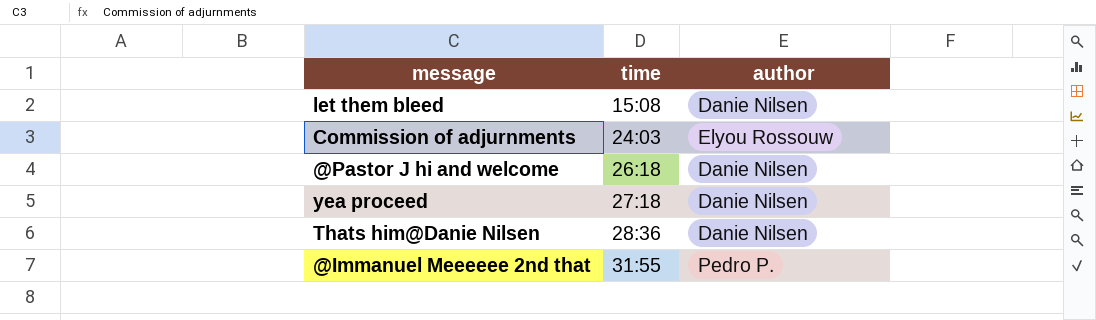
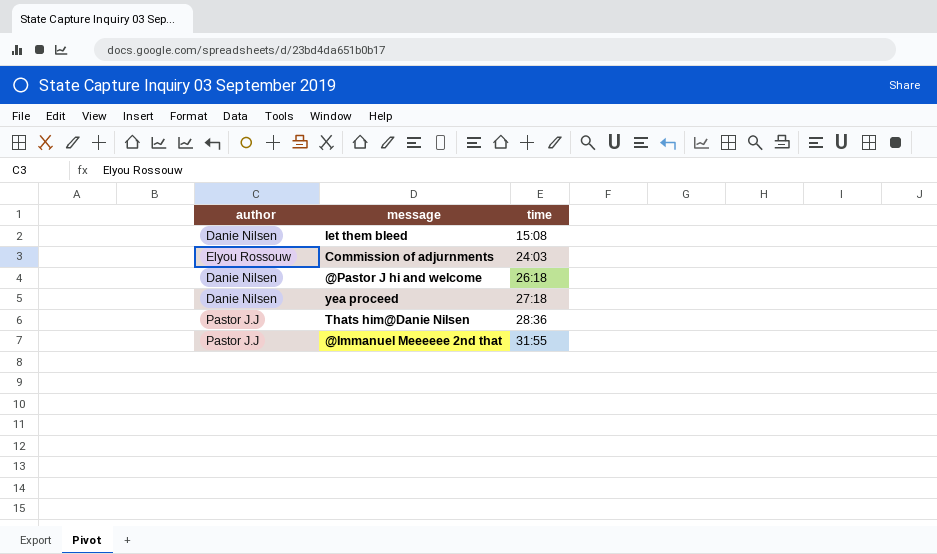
column author | position: 3 -> 1
Thats him@Danie Nilsen | author: Danie Nilsen -> Pastor J.J
@Immanuel Meeeeee 2nd that | author: Pedro P. -> Pastor J.J

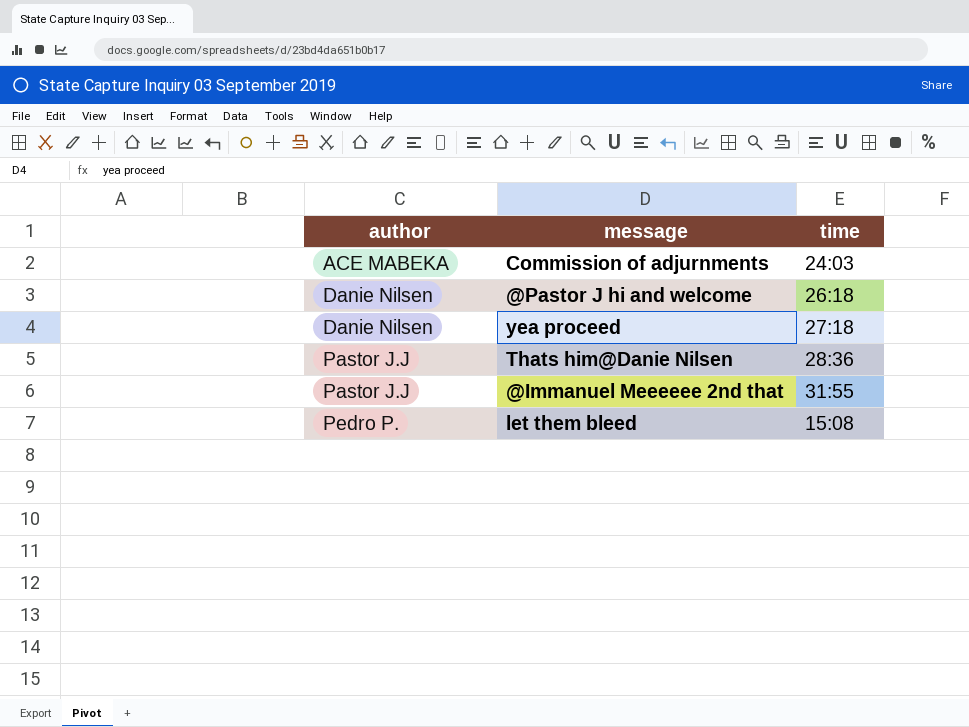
row order: time ascending -> author ascending
Commission of adjurnments | author: Elyou Rossouw -> ACE MABEKA
let them bleed | author: Danie Nilsen -> Pedro P.

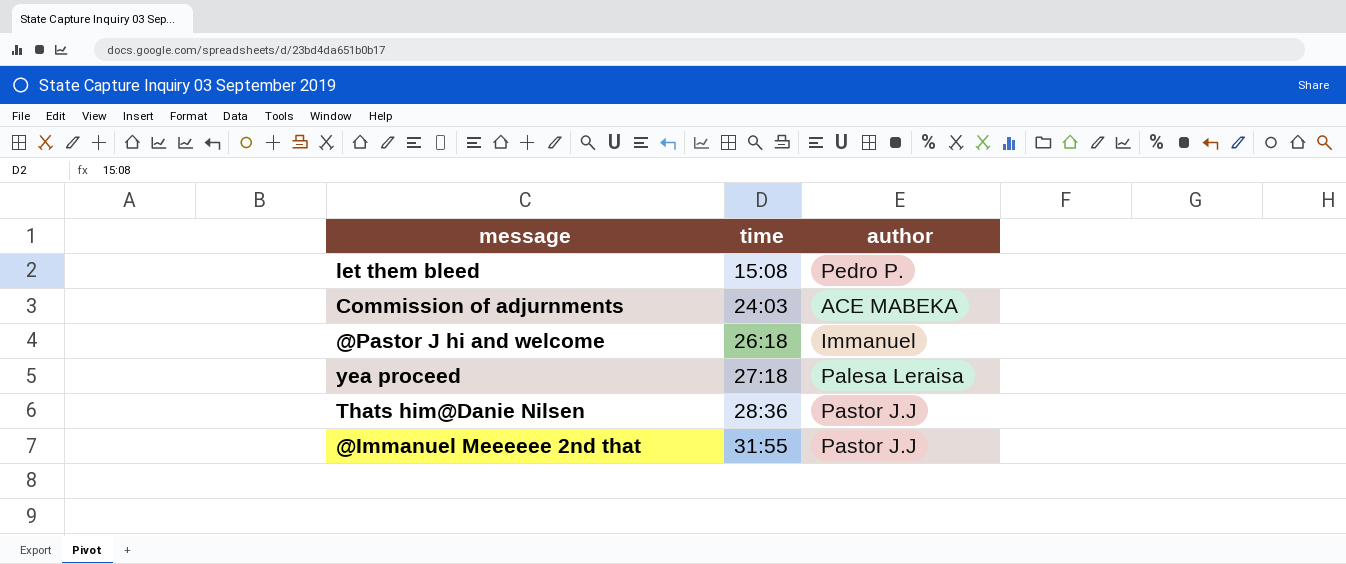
row order: author ascending -> time ascending
column author | position: 1 -> 3
@Pastor J hi and welcome | author: Danie Nilsen -> Immanuel
yea proceed | author: Danie Nilsen -> Palesa Leraisa

